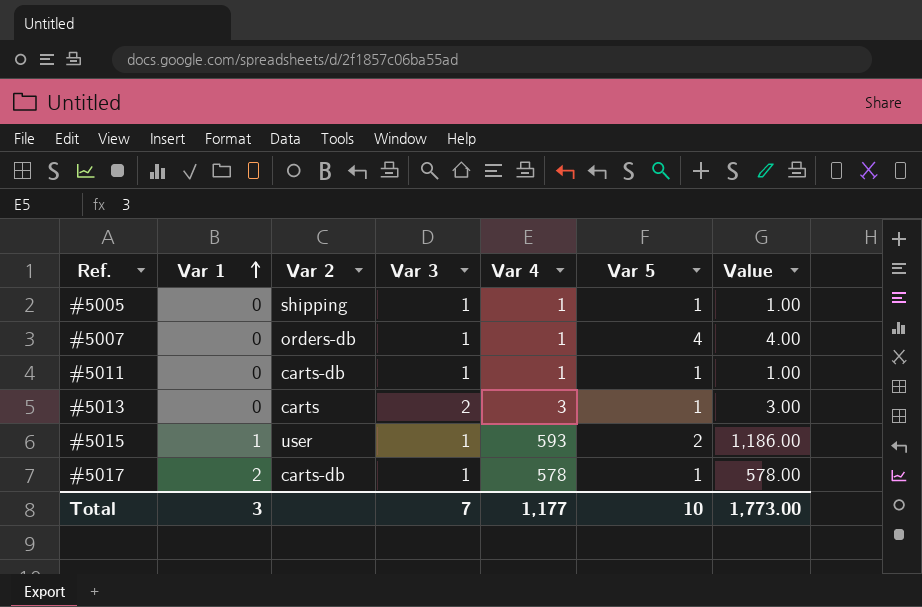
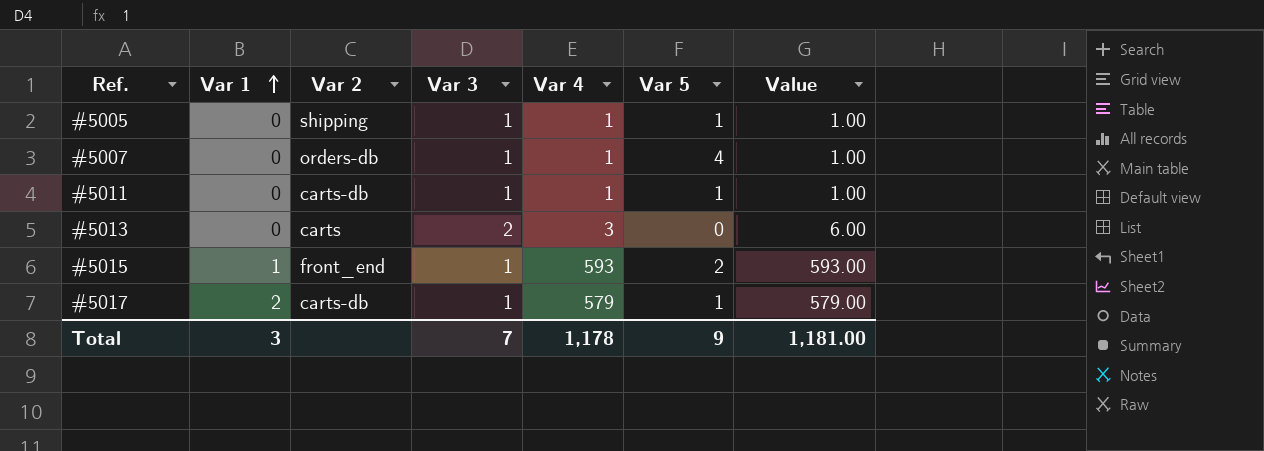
column Value | formula: [Var 4] * [Var 5] -> [Var 3] * [Var 4]
#5013 | Var 5: 1 -> 0
#5015 | Var 2: user -> front_end
#5017 | Var 4: 578 -> 579
Total | Var 4: 1,177 -> 1,178
Total | Var 5: 10 -> 9
Total | Value: 1,773.00 -> 1,181.00

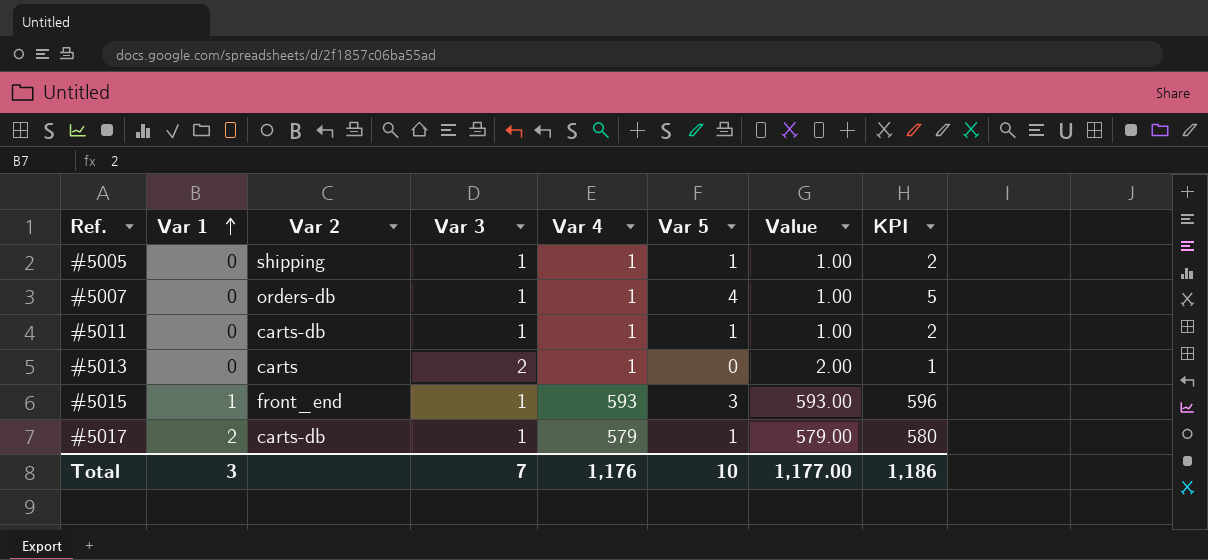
column KPI | formula: none -> [Var 4] + [Var 5]
#5013 | Var 4: 3 -> 1
#5013 | Value: 6.00 -> 2.00
#5015 | Var 5: 2 -> 3
Total | Var 4: 1,178 -> 1,176
Total | Var 5: 9 -> 10
Total | Value: 1,181.00 -> 1,177.00

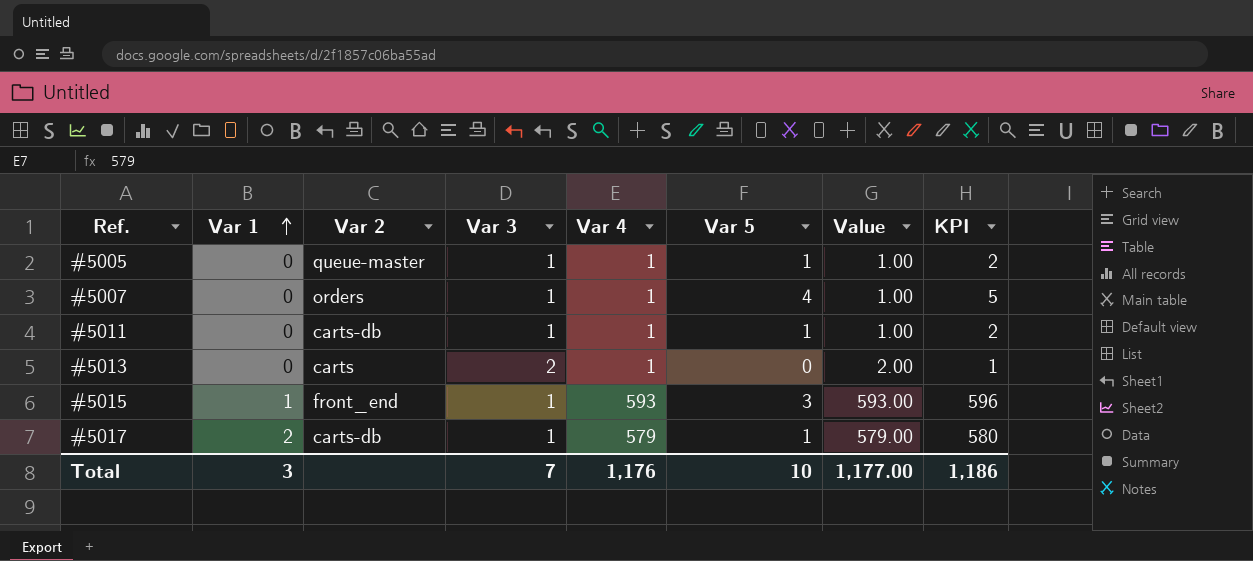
#5005 | Var 2: shipping -> queue-master
#5007 | Var 2: orders-db -> orders

